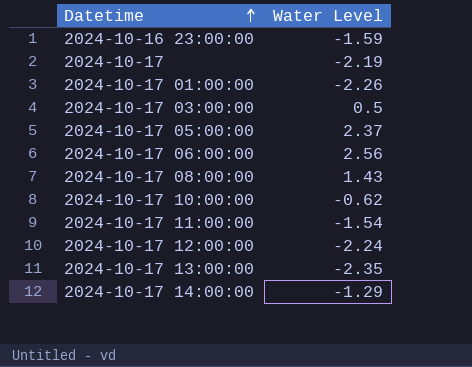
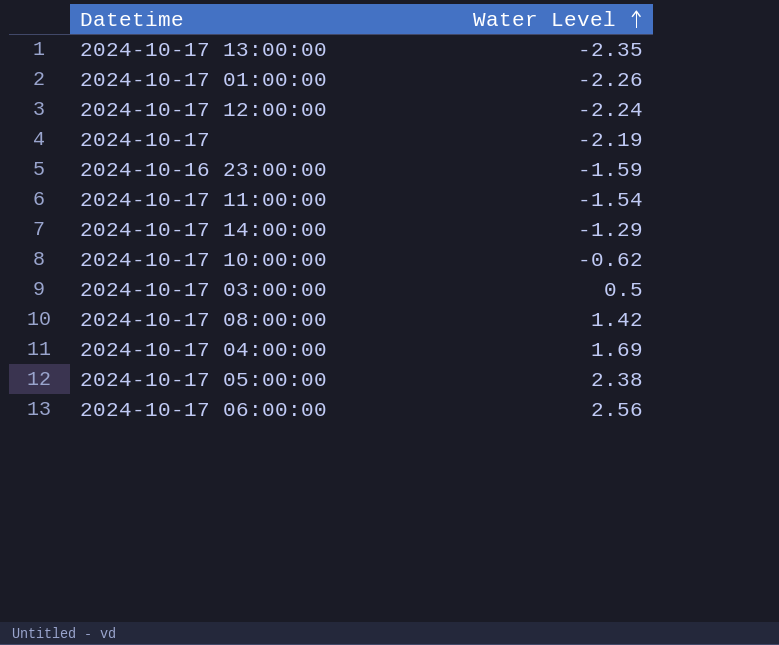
row order: Datetime ascending -> Water Level ascending
2024-10-17 08:00:00 | Water Level: 1.43 -> 1.42
row 2024-10-17 04:00:00: none -> 1.69
2024-10-17 05:00:00 | Water Level: 2.37 -> 2.38

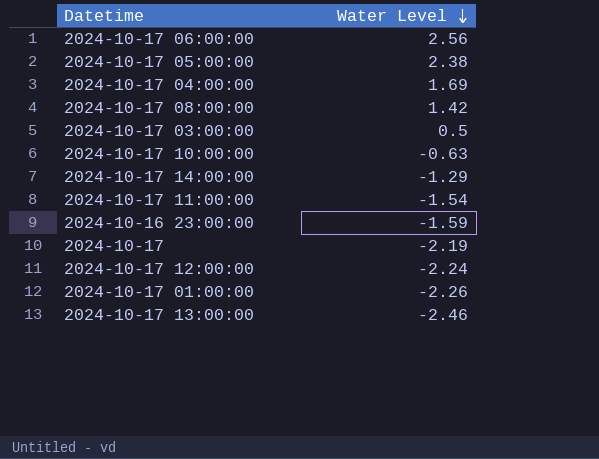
row order: Water Level ascending -> Water Level descending
2024-10-17 10:00:00 | Water Level: -0.62 -> -0.63
2024-10-17 13:00:00 | Water Level: -2.35 -> -2.46

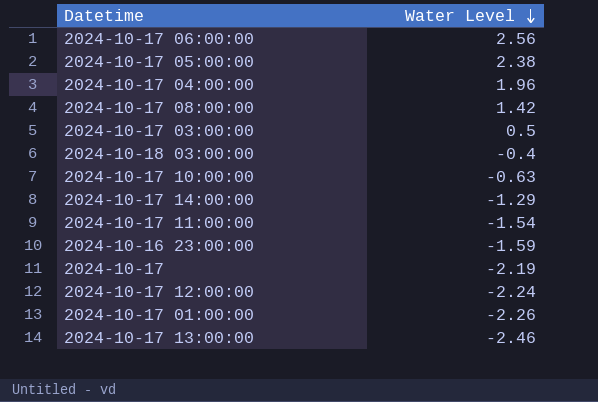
2024-10-17 04:00:00 | Water Level: 1.69 -> 1.96
row 2024-10-18 03:00:00: none -> -0.4

